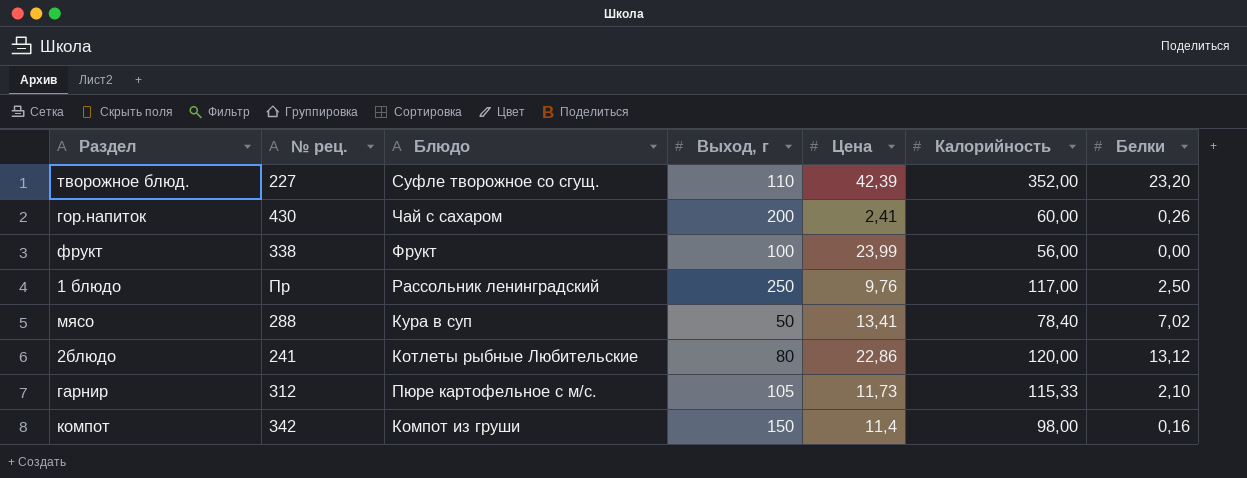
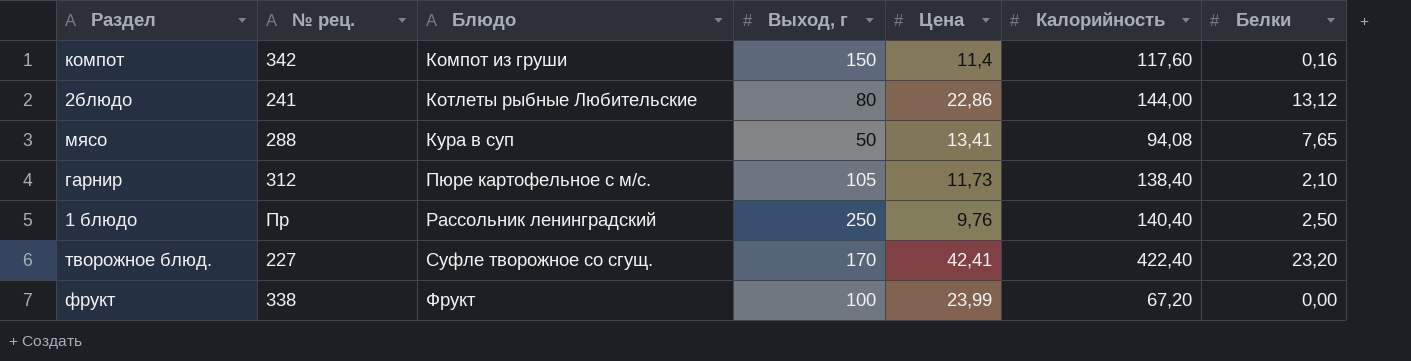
row order: none -> Блюдо ascending
row гор.напиток: 430 | Чай с сахаром | 200 | 2,41 | 60,00 | 0,26 -> none
компот | Калорийность: 98,00 -> 117,60
2блюдо | Калорийность: 120,00 -> 144,00
мясо | Калорийность: 78,40 -> 94,08
мясо | Белки: 7,02 -> 7,65
гарнир | Калорийность: 115,33 -> 138,40
1 блюдо | Калорийность: 117,00 -> 140,40
творожное блюд. | Выход, г: 110 -> 170
творожное блюд. | Цена: 42,39 -> 42,41
творожное блюд. | Калорийность: 352,00 -> 422,40
фрукт | Калорийность: 56,00 -> 67,20

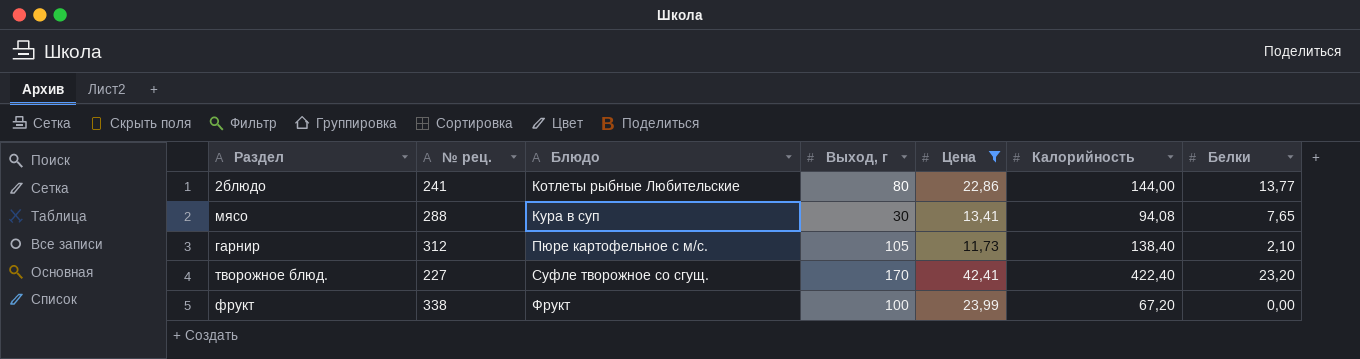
filter: none -> Цена >= 11,73
2блюдо | Белки: 13,12 -> 13,77
мясо | Выход, г: 50 -> 30

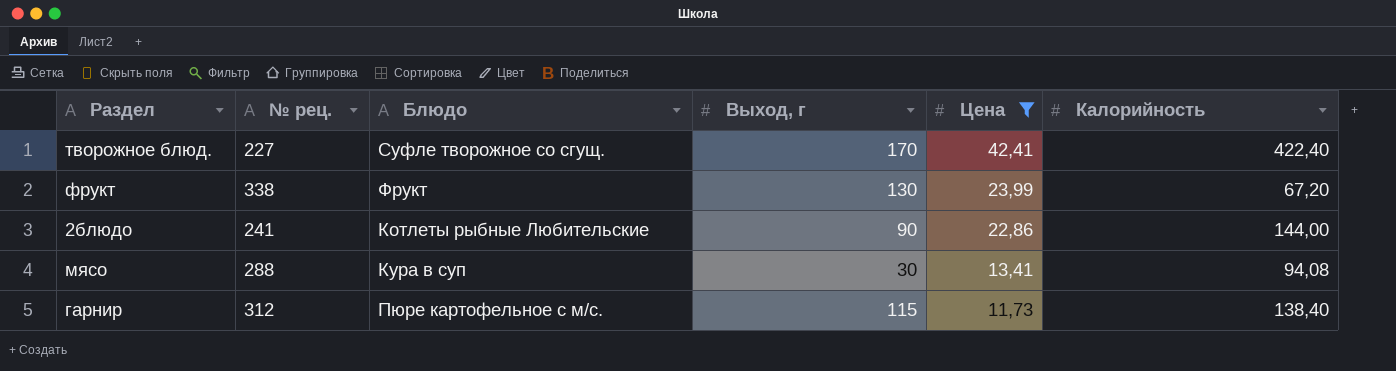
row order: Блюдо ascending -> Цена descending
column Белки | position: 7 -> none
фрукт | Выход, г: 100 -> 130
2блюдо | Выход, г: 80 -> 90
гарнир | Выход, г: 105 -> 115

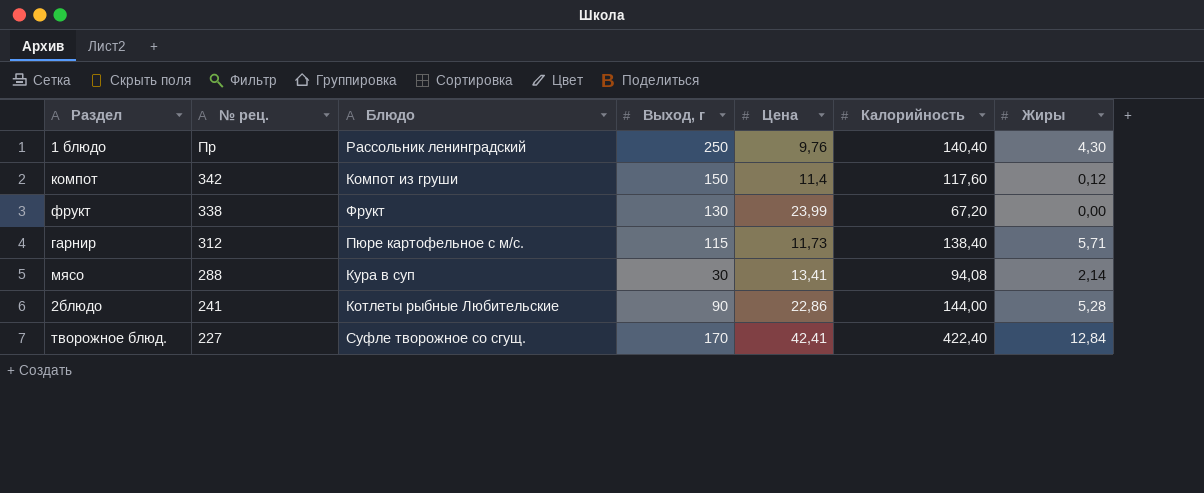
filter: Цена >= 11,73 -> none
row order: Цена descending -> № рец. descending
column Жиры | position: none -> 7

